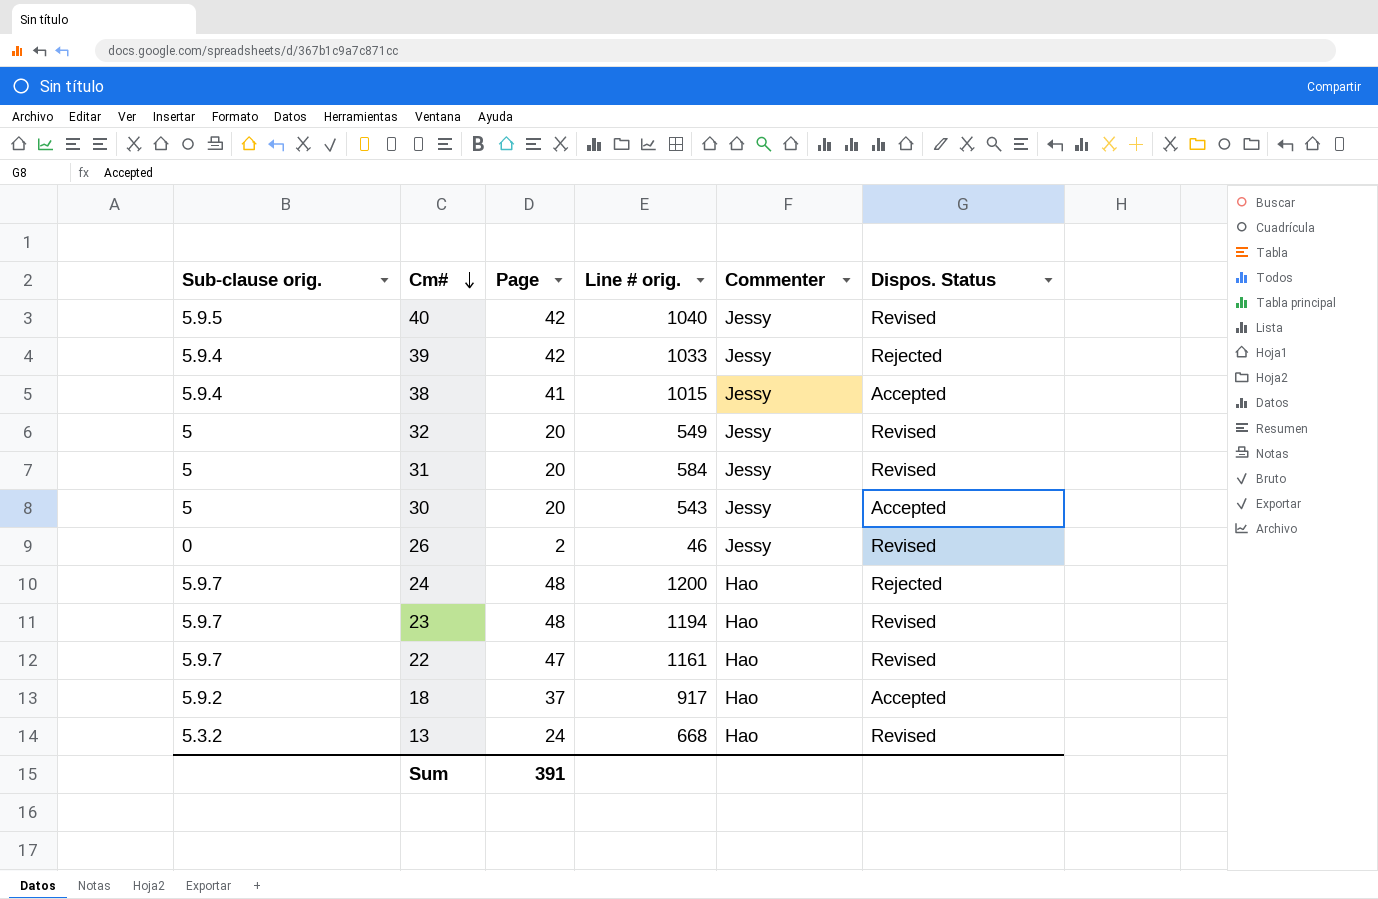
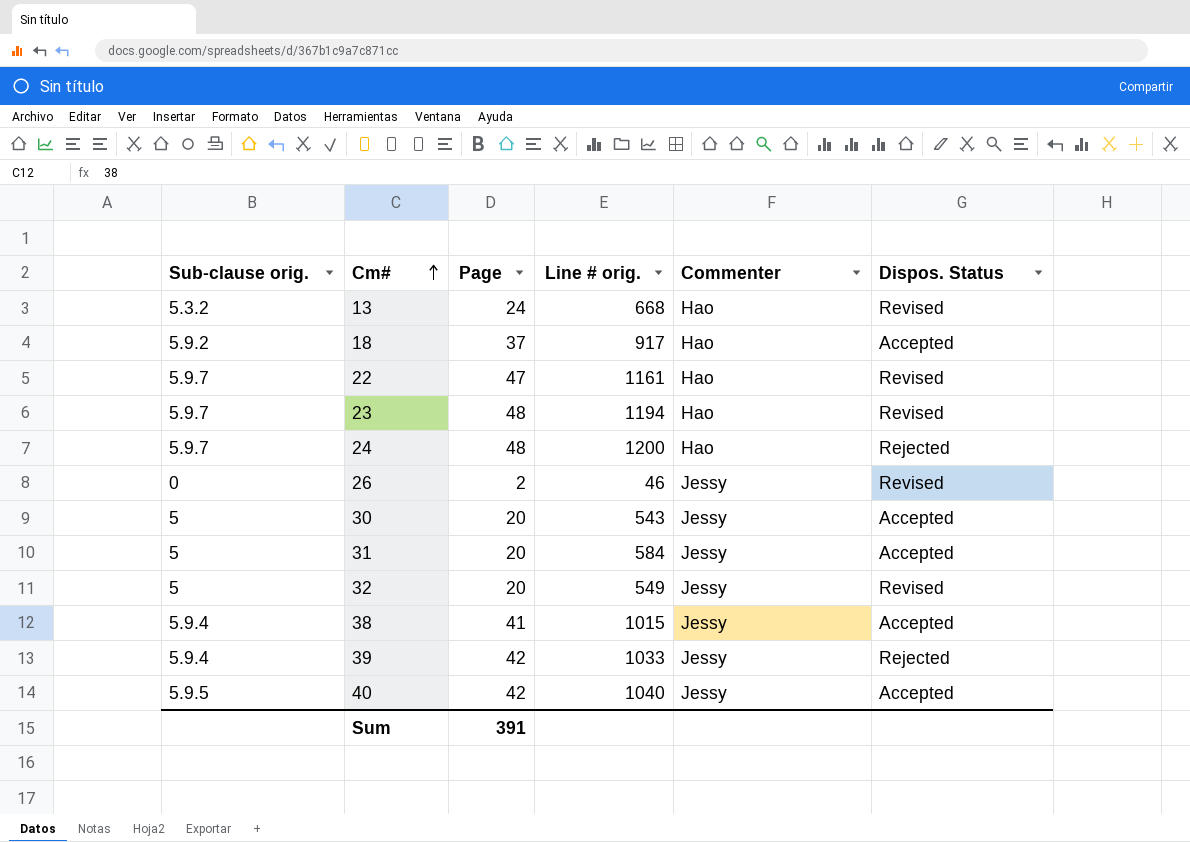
row order: Cm# descending -> Cm# ascending
31 | Dispos. Status: Revised -> Accepted
40 | Dispos. Status: Revised -> Accepted

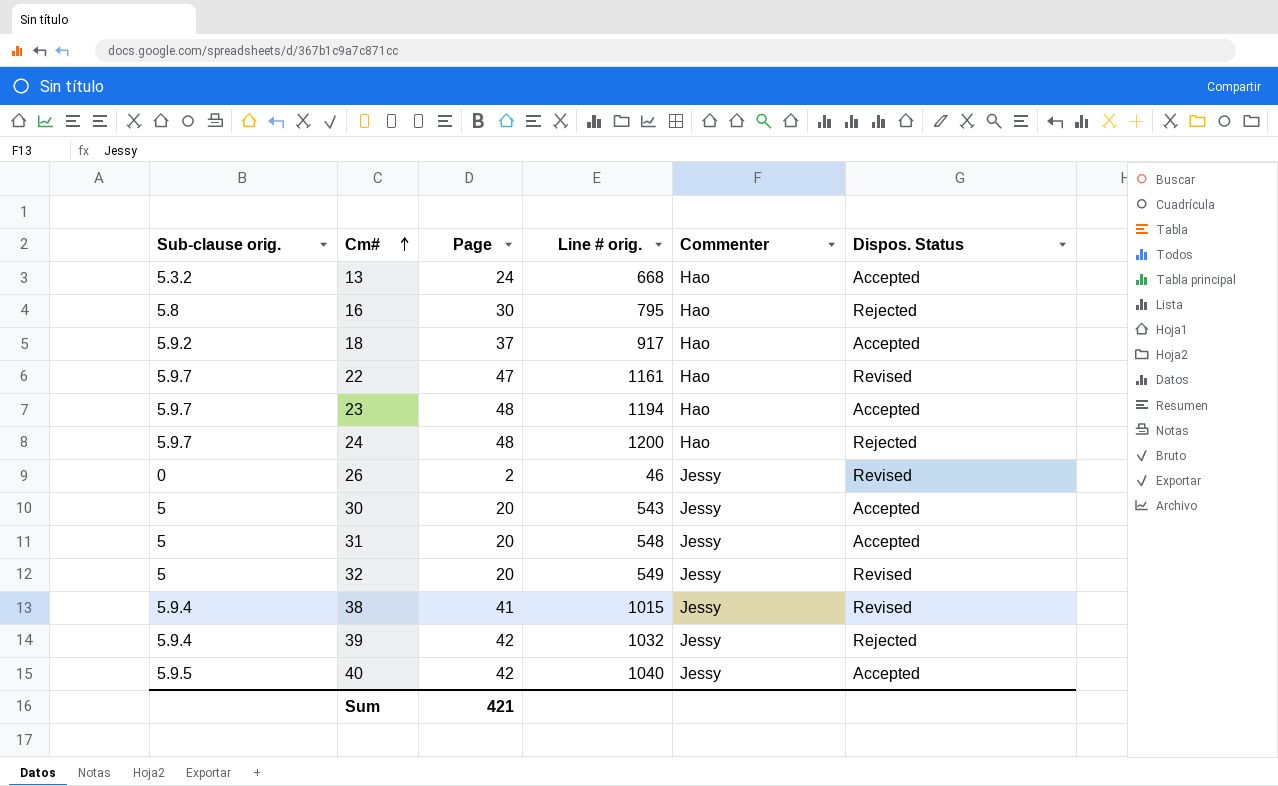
13 | Dispos. Status: Revised -> Accepted
row 16: none -> 5.8 | 30 | 795 | Hao | Rejected
23 | Dispos. Status: Revised -> Accepted
31 | Line # orig.: 584 -> 548
38 | Dispos. Status: Accepted -> Revised
39 | Line # orig.: 1033 -> 1032
Sum | Page: 391 -> 421

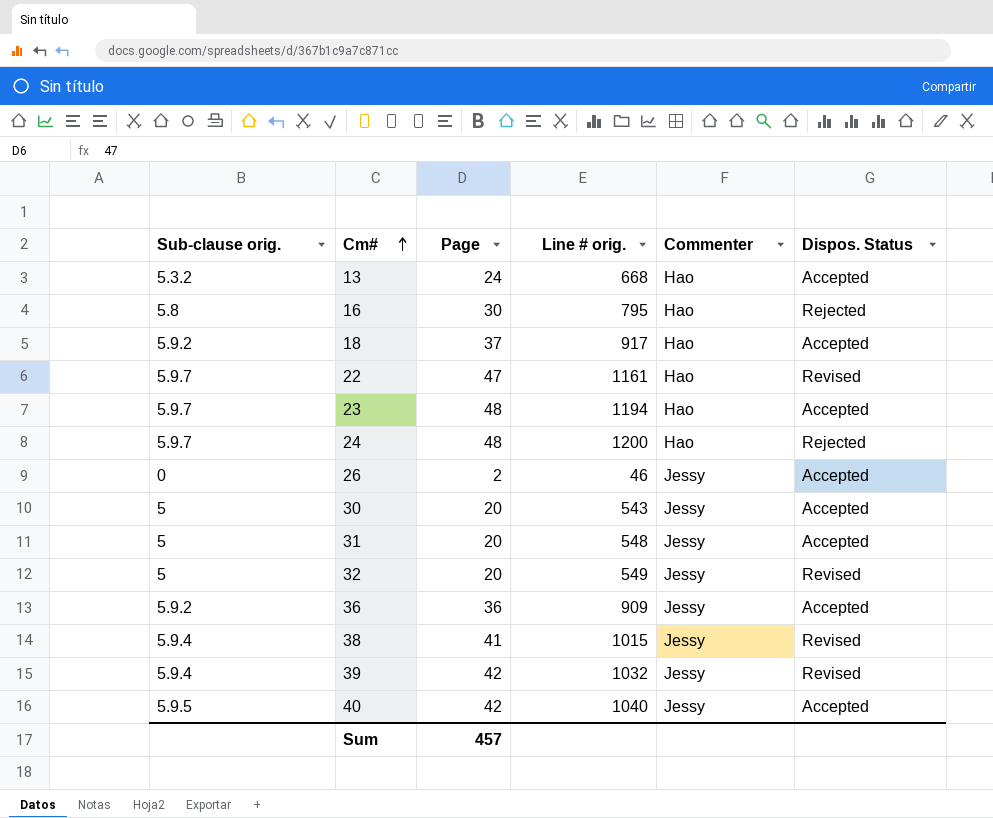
26 | Dispos. Status: Revised -> Accepted
row 36: none -> 5.9.2 | 36 | 909 | Jessy | Accepted
39 | Dispos. Status: Rejected -> Revised
Sum | Page: 421 -> 457

